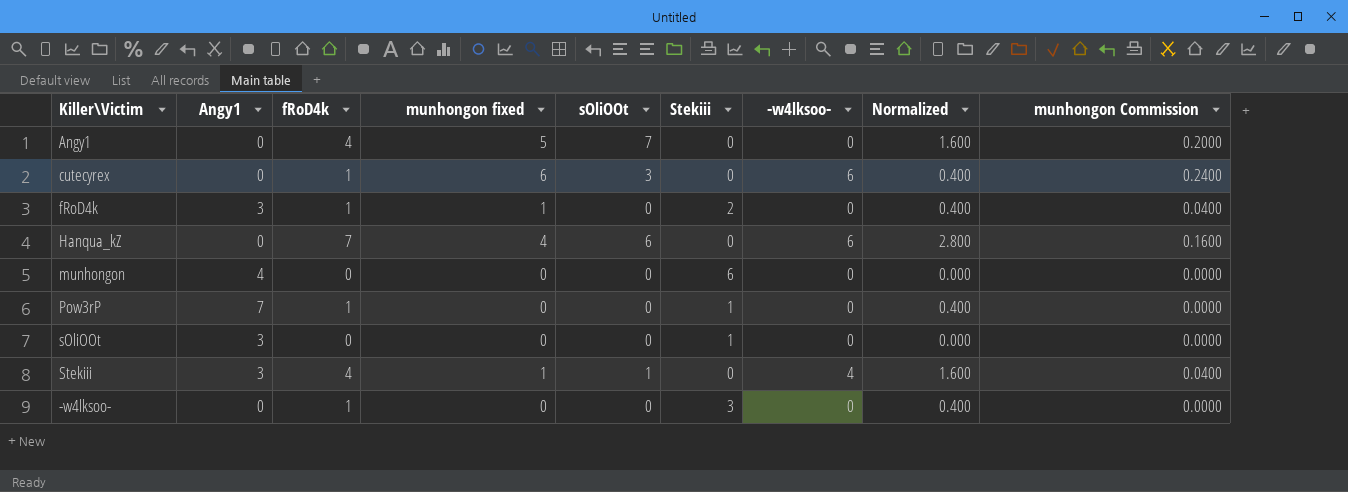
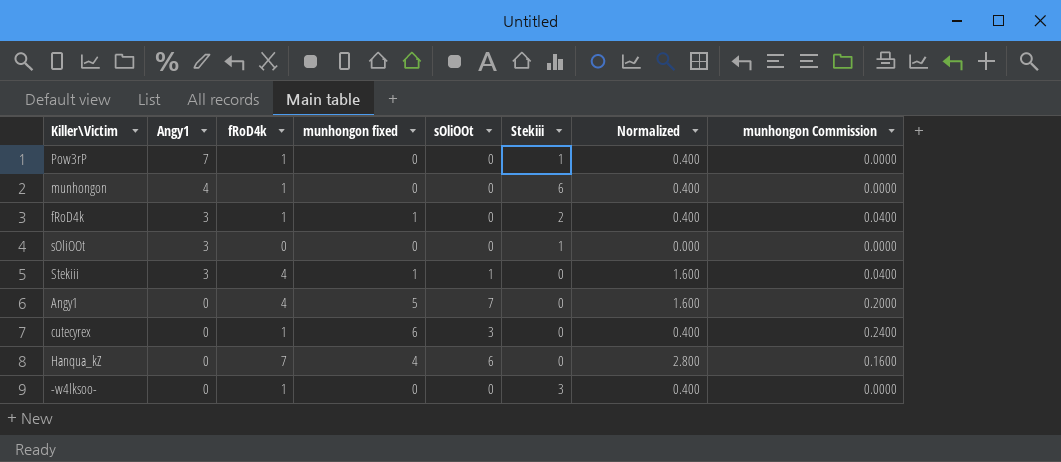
row order: none -> Angy1 descending
column -w4lksoo- | position: 7 -> none
munhongon | fRoD4k: 0 -> 1
munhongon | Normalized: 0.000 -> 0.400

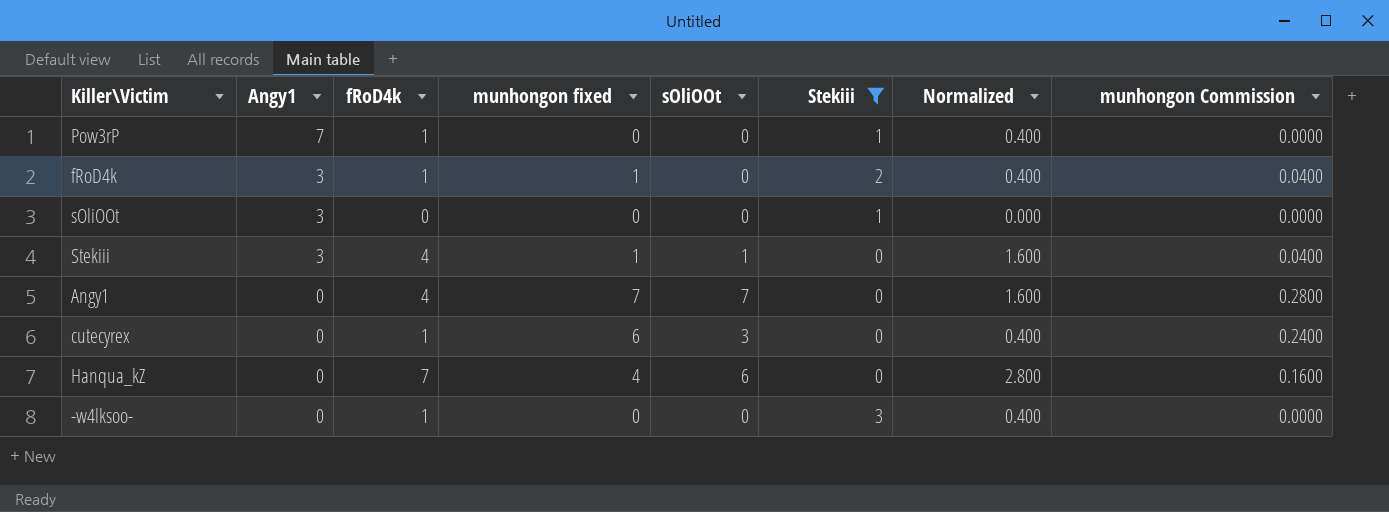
filter: none -> Stekiii != 6
Angy1 | munhongon fixed: 5 -> 7
Angy1 | munhongon Commission: 0.2000 -> 0.2800

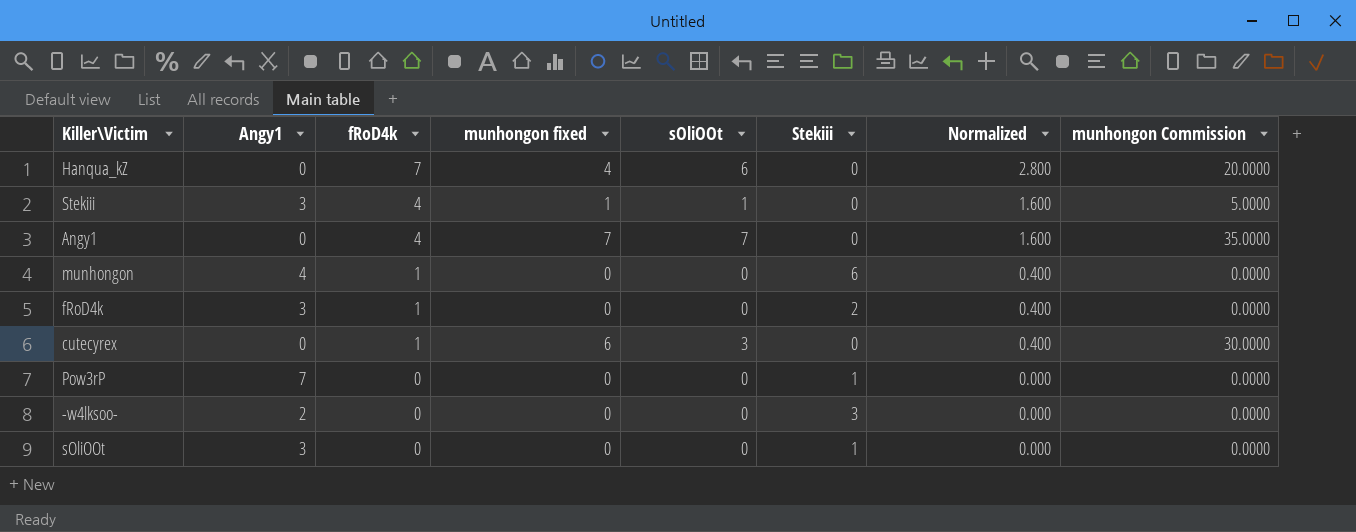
filter: Stekiii != 6 -> none
row order: Angy1 descending -> fRoD4k descending
column munhongon Commission | formula: [munhongon fixed] * 0.04 -> [munhongon fixed] * 5
fRoD4k | munhongon fixed: 1 -> 0
Pow3rP | fRoD4k: 1 -> 0
Pow3rP | Normalized: 0.400 -> 0.000
-w4lksoo- | Angy1: 0 -> 2
-w4lksoo- | fRoD4k: 1 -> 0
-w4lksoo- | Normalized: 0.400 -> 0.000

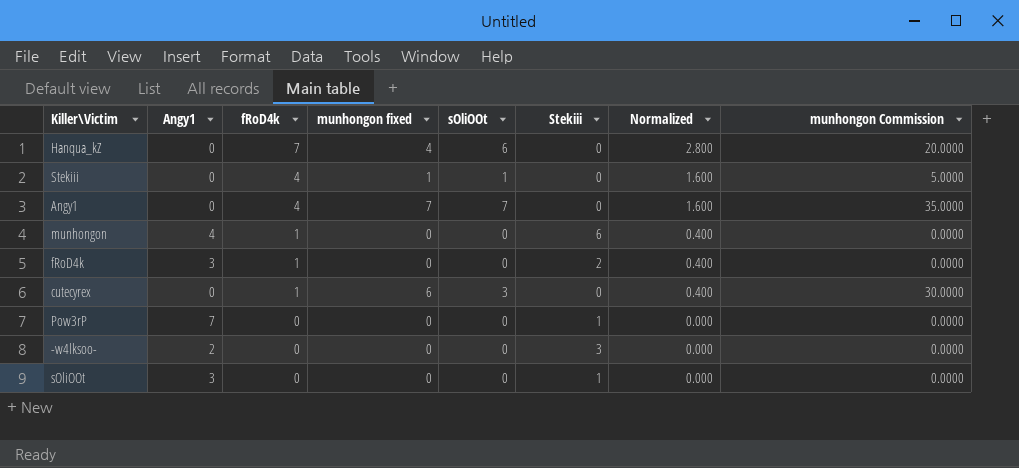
Stekiii | Angy1: 3 -> 0

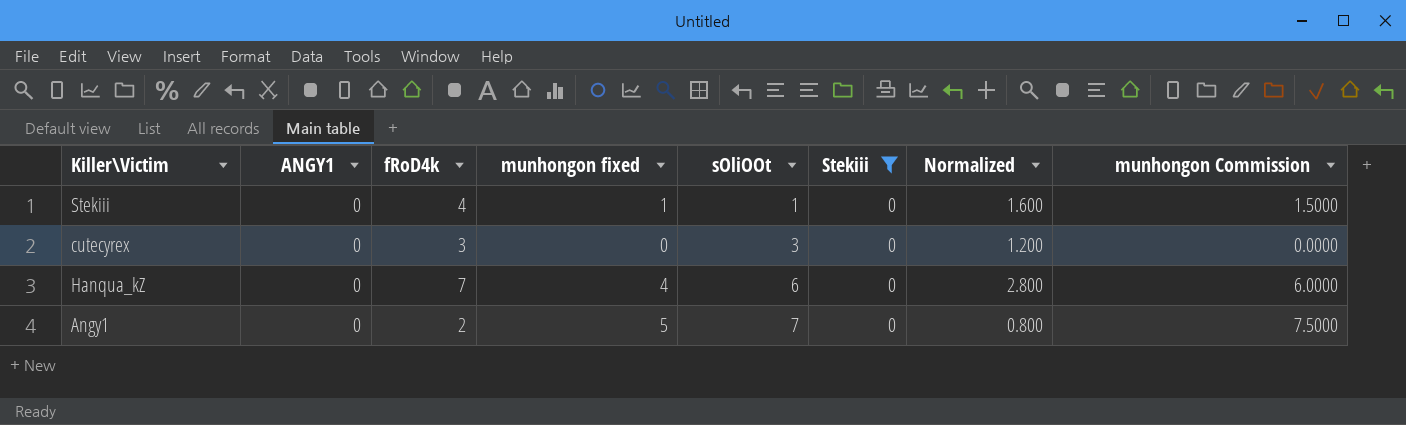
filter: none -> Stekiii = 0
row order: fRoD4k descending -> sOliOOt ascending
column name: Angy1 -> ANGY1
column munhongon Commission | formula: [munhongon fixed] * 5 -> [munhongon fixed] * 1.5
cutecyrex | fRoD4k: 1 -> 3
cutecyrex | munhongon fixed: 6 -> 0
cutecyrex | Normalized: 0.400 -> 1.200
Angy1 | fRoD4k: 4 -> 2
Angy1 | munhongon fixed: 7 -> 5
Angy1 | Normalized: 1.600 -> 0.800

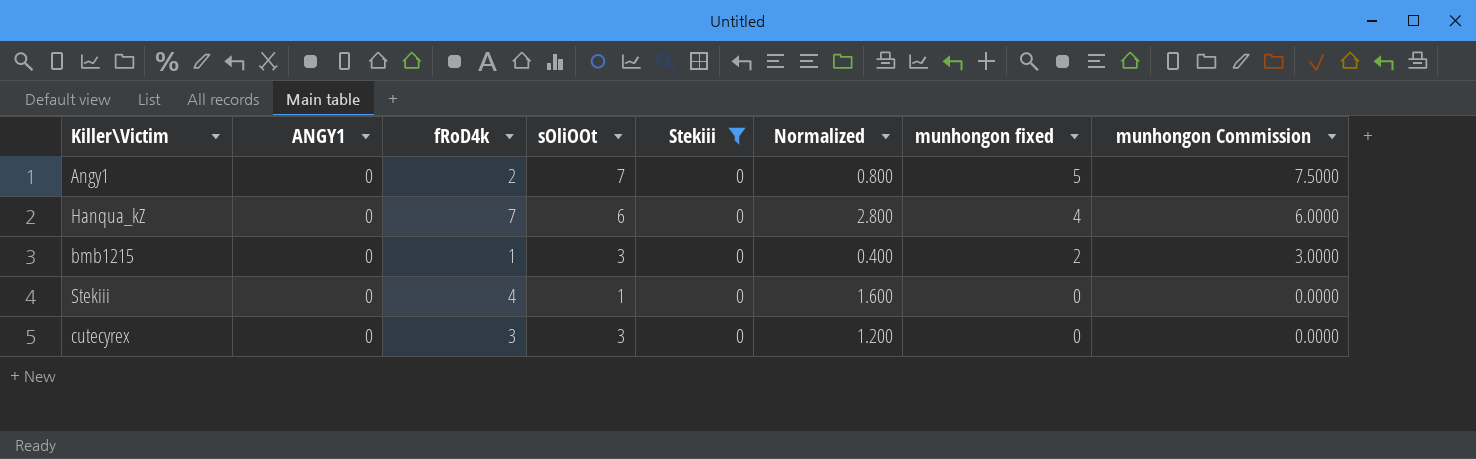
row order: sOliOOt ascending -> munhongon fixed descending
column munhongon fixed | position: 4 -> 7
row bmb1215: none -> 0 | 1 | 3 | 0 | 0.400 | 2 | 3.0000
Stekiii | munhongon fixed: 1 -> 0
Stekiii | munhongon Commission: 1.5000 -> 0.0000

